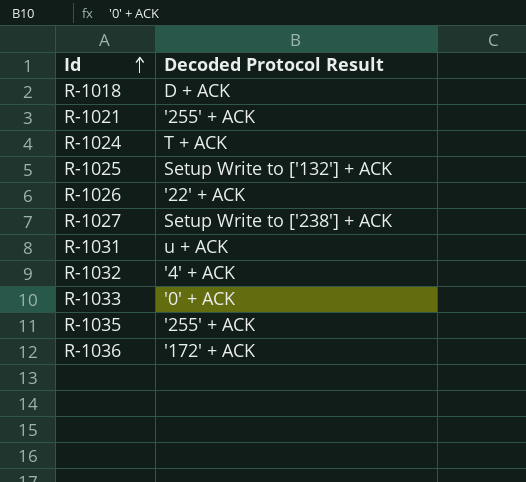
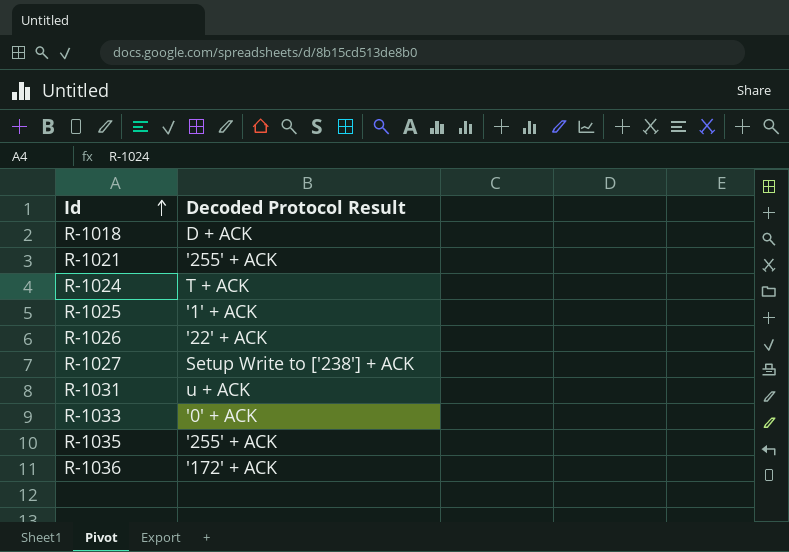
row R-1032: '4' + ACK -> none
R-1025 | Decoded Protocol Result: Setup Write to ['132'] + ACK -> '1' + ACK

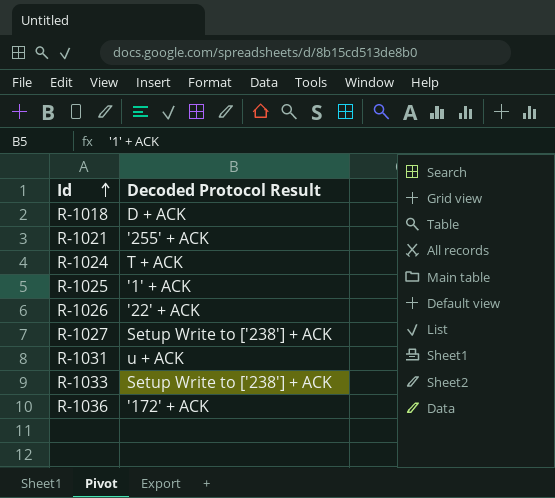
row R-1035: '255' + ACK -> none
R-1033 | Decoded Protocol Result: '0' + ACK -> Setup Write to ['238'] + ACK

